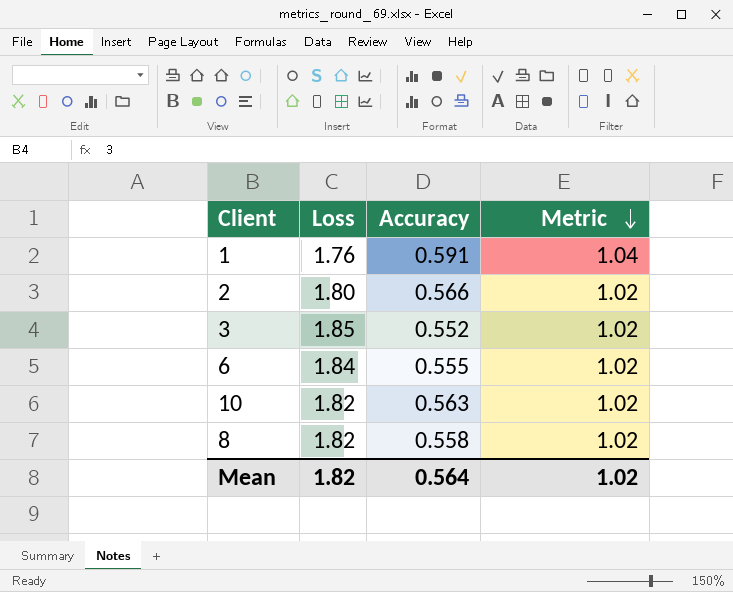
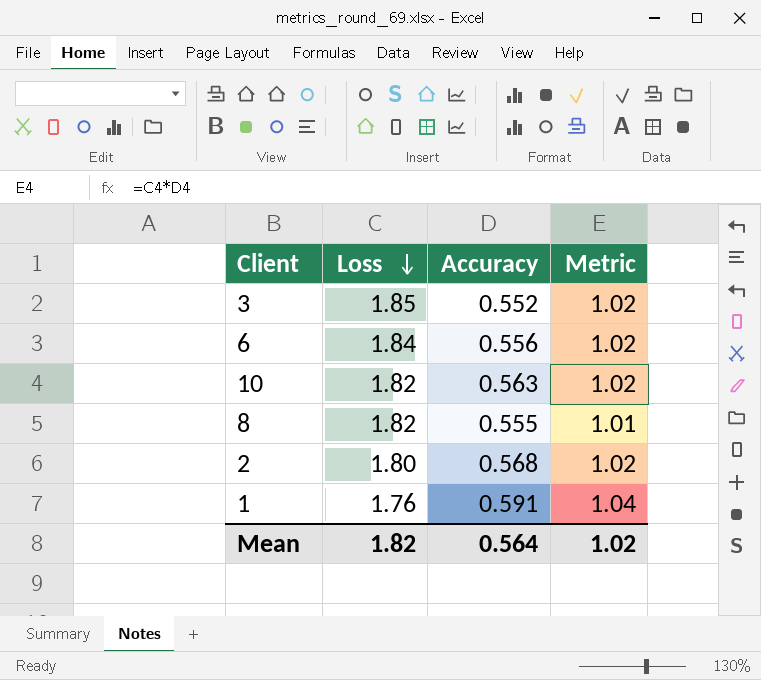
row order: Metric descending -> Loss descending
6 | Accuracy: 0.555 -> 0.556
8 | Accuracy: 0.558 -> 0.555
8 | Metric: 1.02 -> 1.01
2 | Accuracy: 0.566 -> 0.568

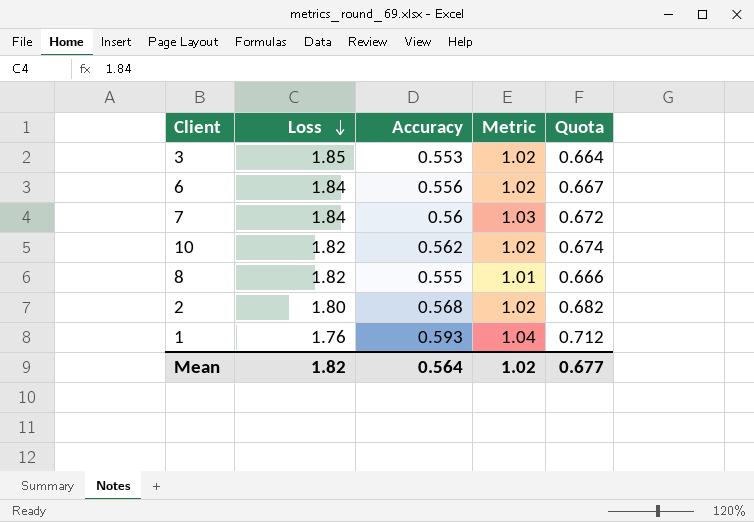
column Quota | formula: none -> [Accuracy] * 1.2
3 | Accuracy: 0.552 -> 0.553
row 7: none -> 1.84 | 0.56 | 1.03 | 0.672
10 | Accuracy: 0.563 -> 0.562
1 | Accuracy: 0.591 -> 0.593

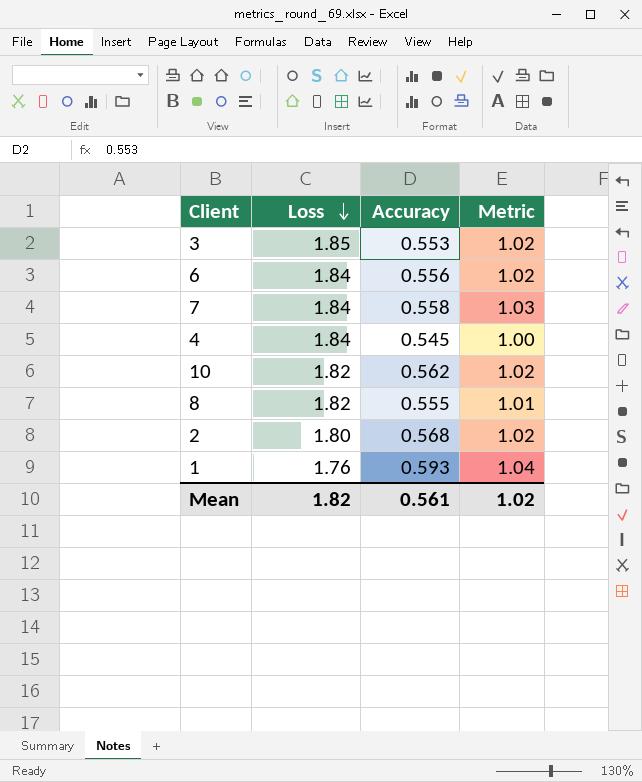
column Quota | formula: [Accuracy] * 1.2 -> none
7 | Accuracy: 0.56 -> 0.558
row 4: none -> 1.84 | 0.545 | 1.00
Mean | Accuracy: 0.564 -> 0.561

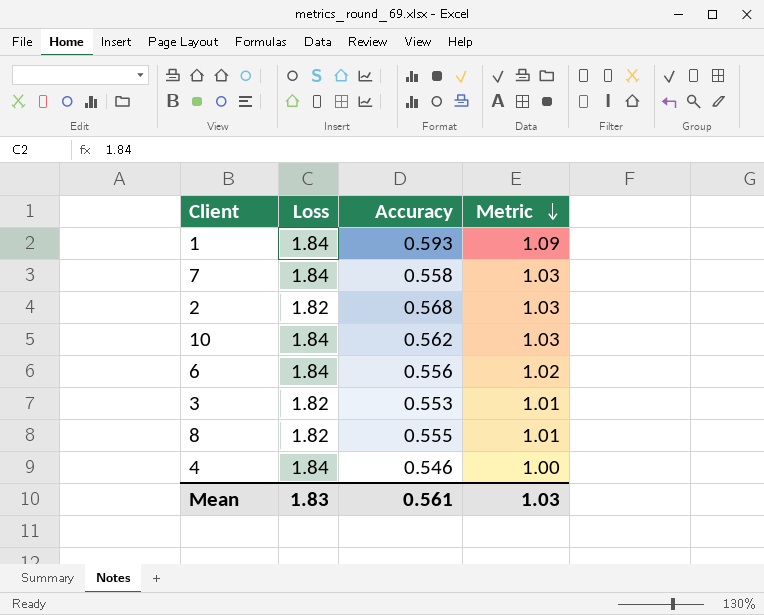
row order: Loss descending -> Metric descending
1 | Loss: 1.76 -> 1.84
1 | Metric: 1.04 -> 1.09
2 | Loss: 1.80 -> 1.82
2 | Metric: 1.02 -> 1.03
10 | Loss: 1.82 -> 1.84
10 | Metric: 1.02 -> 1.03
3 | Loss: 1.85 -> 1.82
3 | Metric: 1.02 -> 1.01
4 | Accuracy: 0.545 -> 0.546
Mean | Loss: 1.82 -> 1.83
Mean | Metric: 1.02 -> 1.03

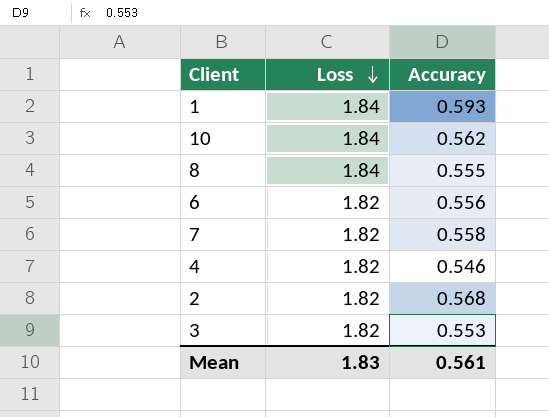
row order: Metric descending -> Loss descending
column Metric | formula: [Loss] * [Accuracy] -> none
8 | Loss: 1.82 -> 1.84
6 | Loss: 1.84 -> 1.82
7 | Loss: 1.84 -> 1.82
4 | Loss: 1.84 -> 1.82

